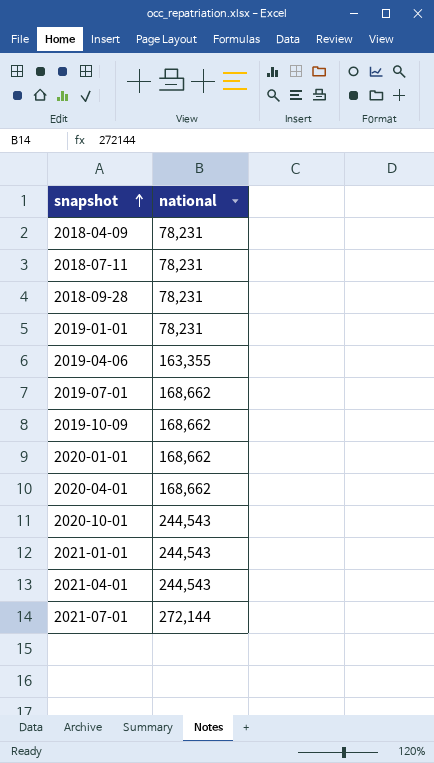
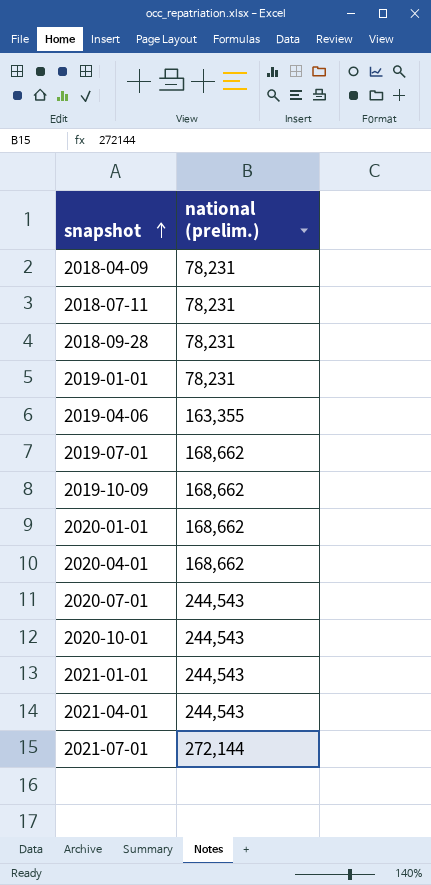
column name: national -> national (prelim.)
row 2020-07-01: none -> 244,543

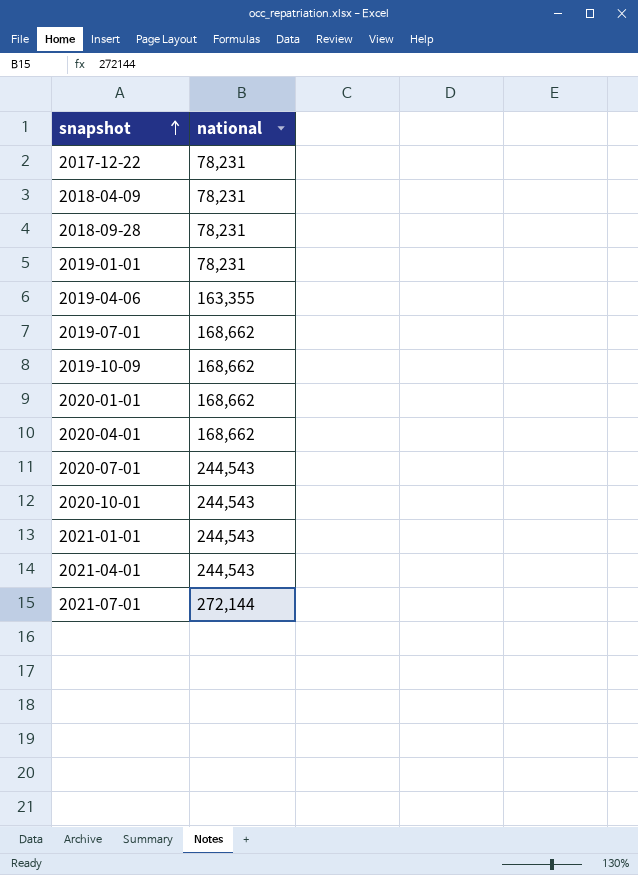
column name: national (prelim.) -> national
row 2018-07-11: 78,231 -> none
row 2017-12-22: none -> 78,231

